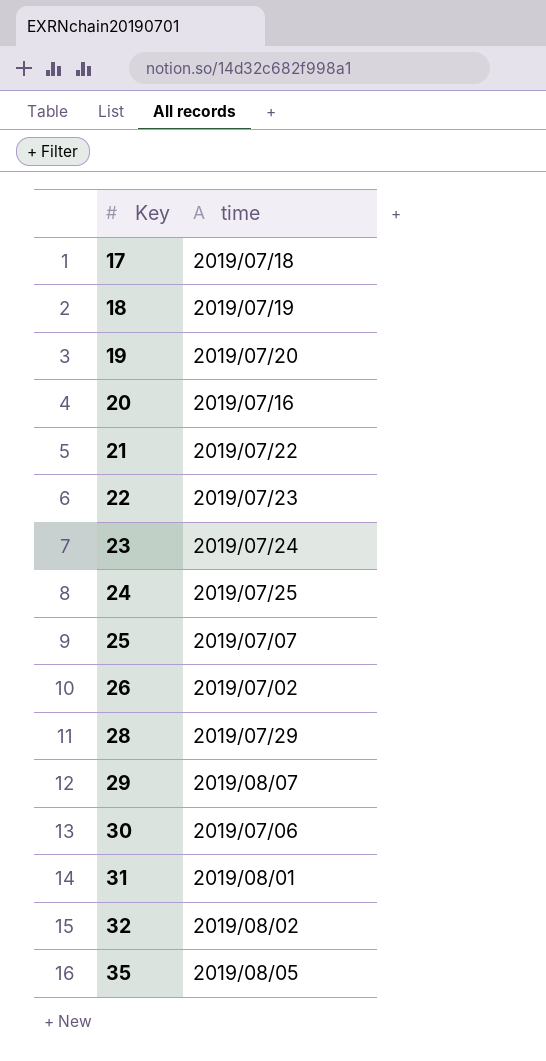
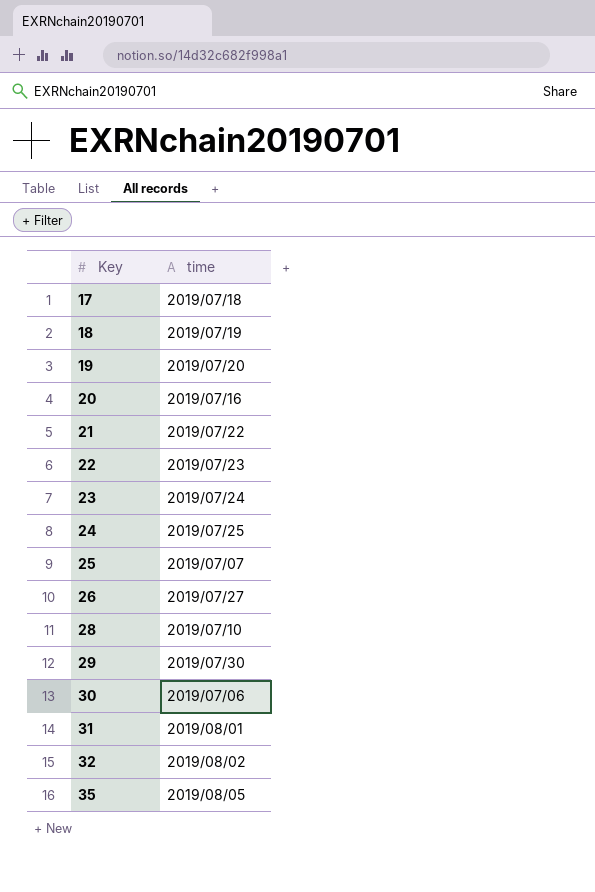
26 | time: 2019/07/02 -> 2019/07/27
28 | time: 2019/07/29 -> 2019/07/10
29 | time: 2019/08/07 -> 2019/07/30

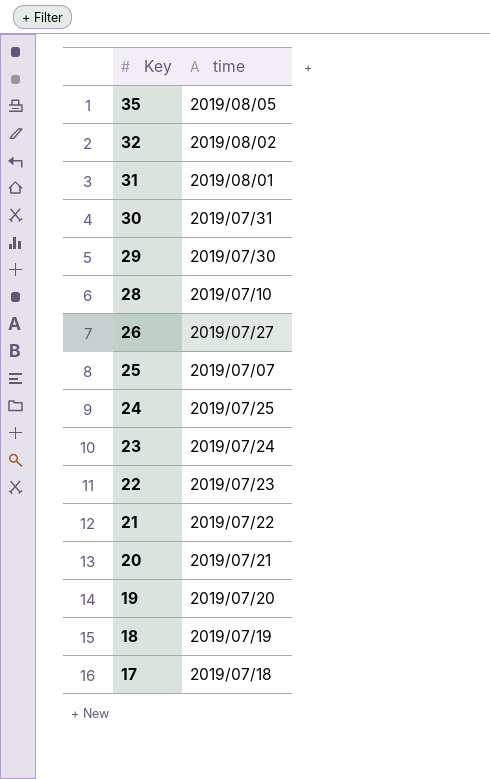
row order: Key ascending -> Key descending
30 | time: 2019/07/06 -> 2019/07/31
20 | time: 2019/07/16 -> 2019/07/21

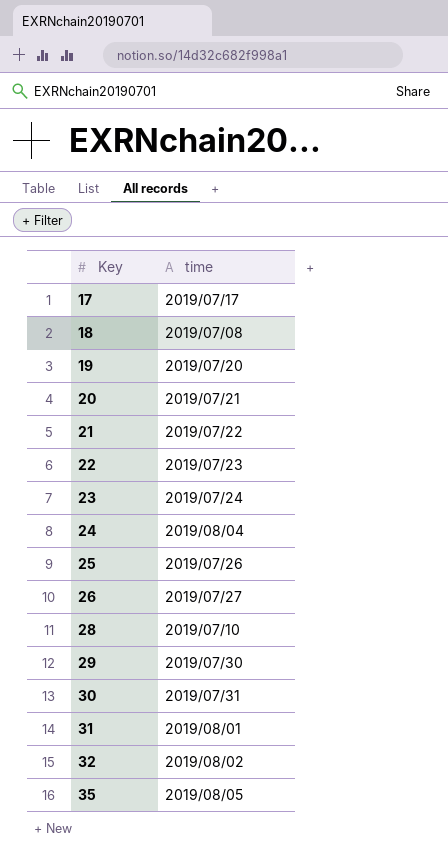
row order: Key descending -> Key ascending
17 | time: 2019/07/18 -> 2019/07/17
18 | time: 2019/07/19 -> 2019/07/08
24 | time: 2019/07/25 -> 2019/08/04
25 | time: 2019/07/07 -> 2019/07/26

